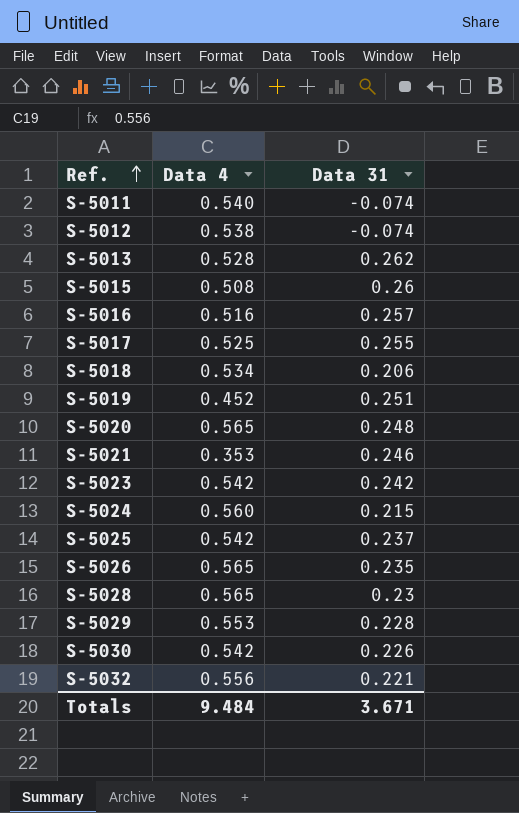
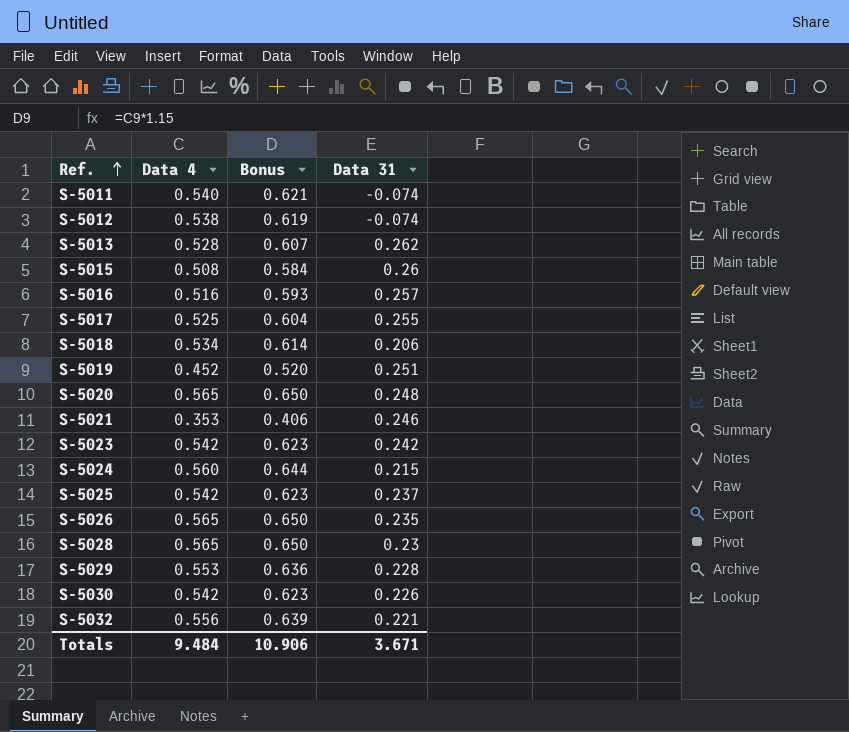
column Bonus | formula: none -> [Data 4] * 1.15

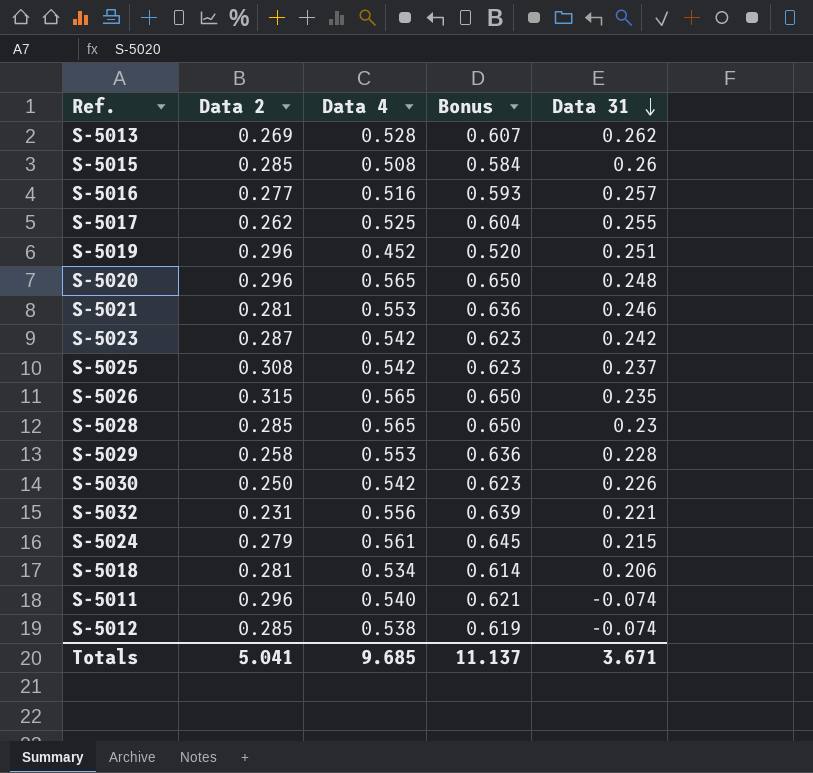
row order: Ref. ascending -> Data 31 descending
column Data 2 | position: none -> 2
S-5021 | Data 4: 0.353 -> 0.553
S-5021 | Bonus: 0.406 -> 0.636
S-5024 | Data 4: 0.560 -> 0.561
S-5024 | Bonus: 0.644 -> 0.645
Totals | Data 4: 9.484 -> 9.685
Totals | Bonus: 10.906 -> 11.137

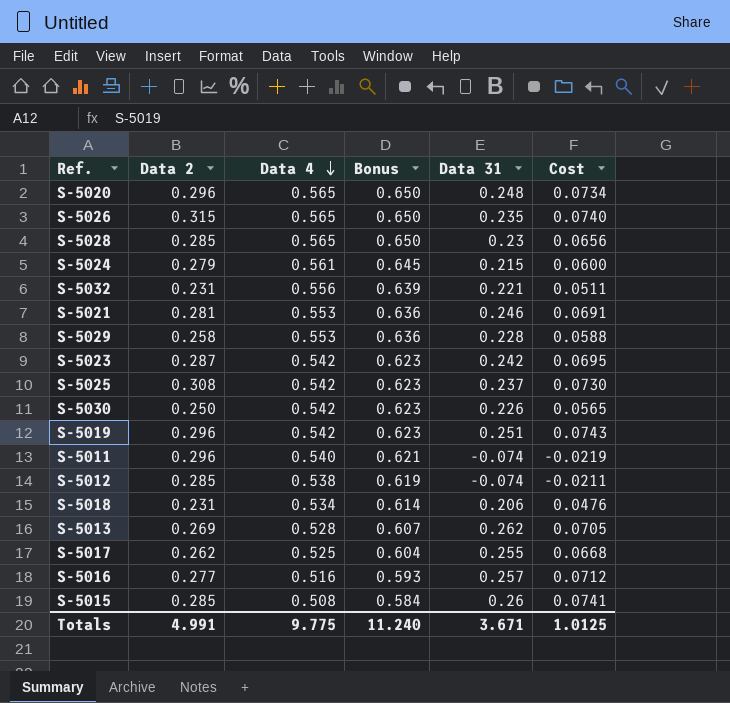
row order: Data 31 descending -> Data 4 descending
column Cost | formula: none -> [Data 2] * [Data 31]
S-5019 | Data 4: 0.452 -> 0.542
S-5019 | Bonus: 0.520 -> 0.623
S-5018 | Data 2: 0.281 -> 0.231
Totals | Data 2: 5.041 -> 4.991
Totals | Data 4: 9.685 -> 9.775
Totals | Bonus: 11.137 -> 11.240

